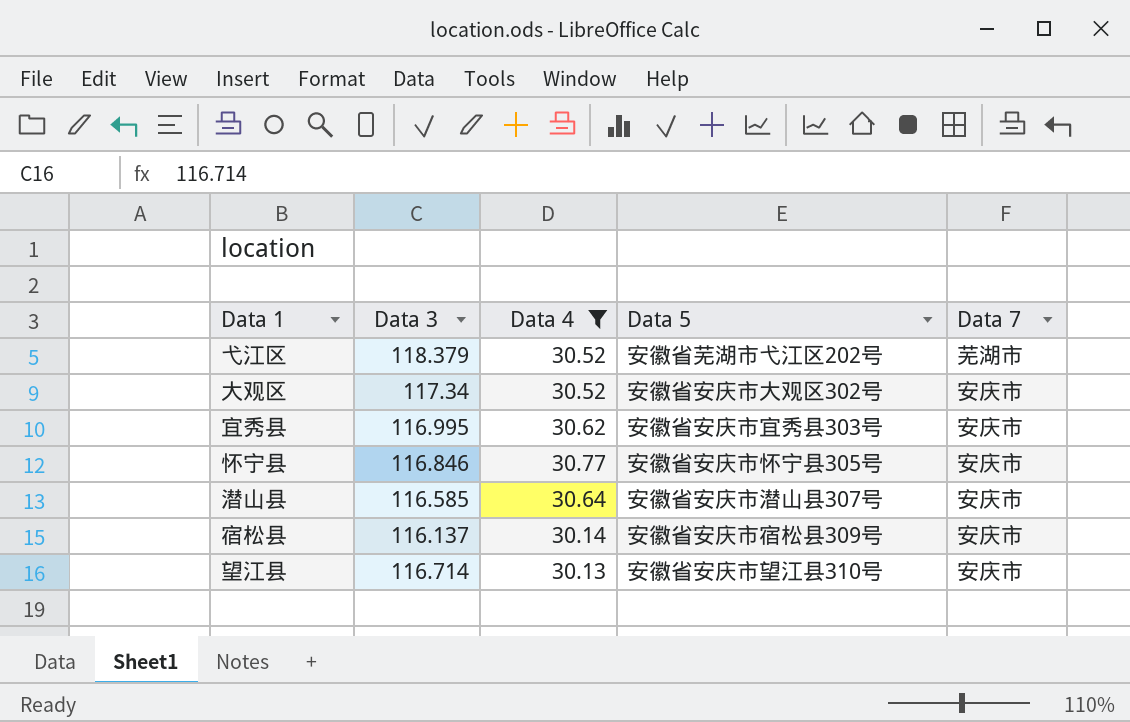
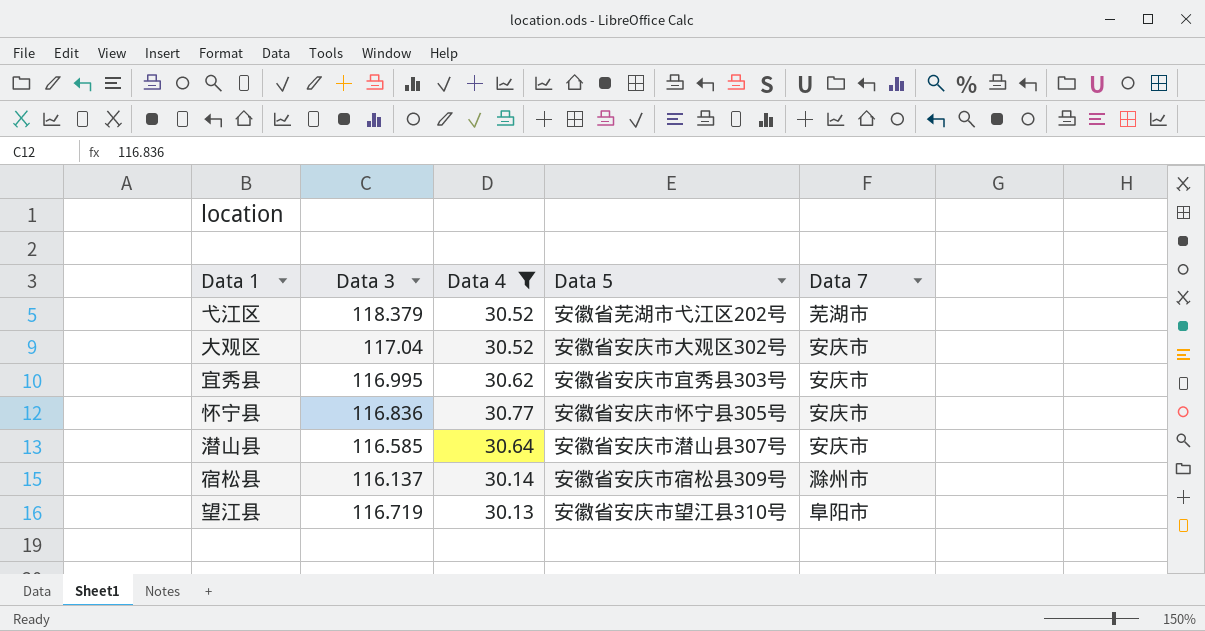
大观区 | Data 3: 117.34 -> 117.04
怀宁县 | Data 3: 116.846 -> 116.836
宿松县 | Data 7: 安庆市 -> 滁州市
望江县 | Data 3: 116.714 -> 116.719
望江县 | Data 7: 安庆市 -> 阜阳市

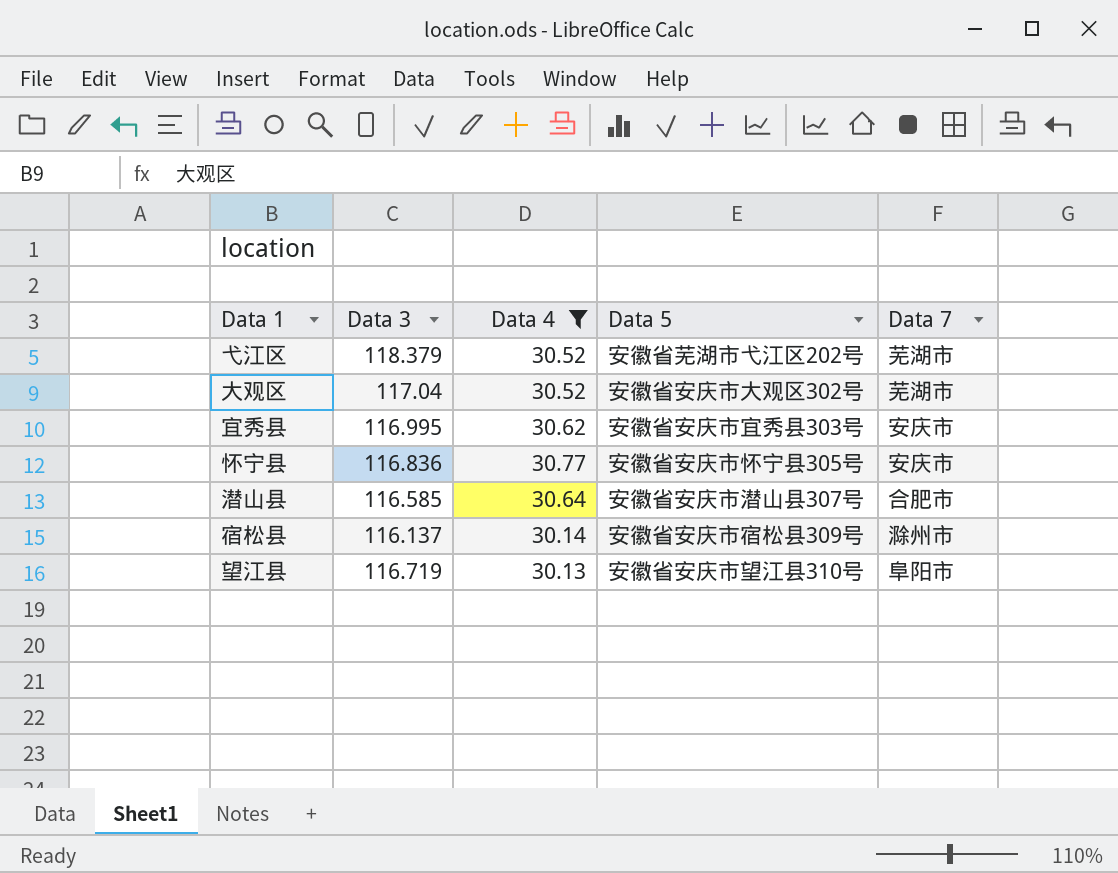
大观区 | Data 7: 安庆市 -> 芜湖市
潜山县 | Data 7: 安庆市 -> 合肥市

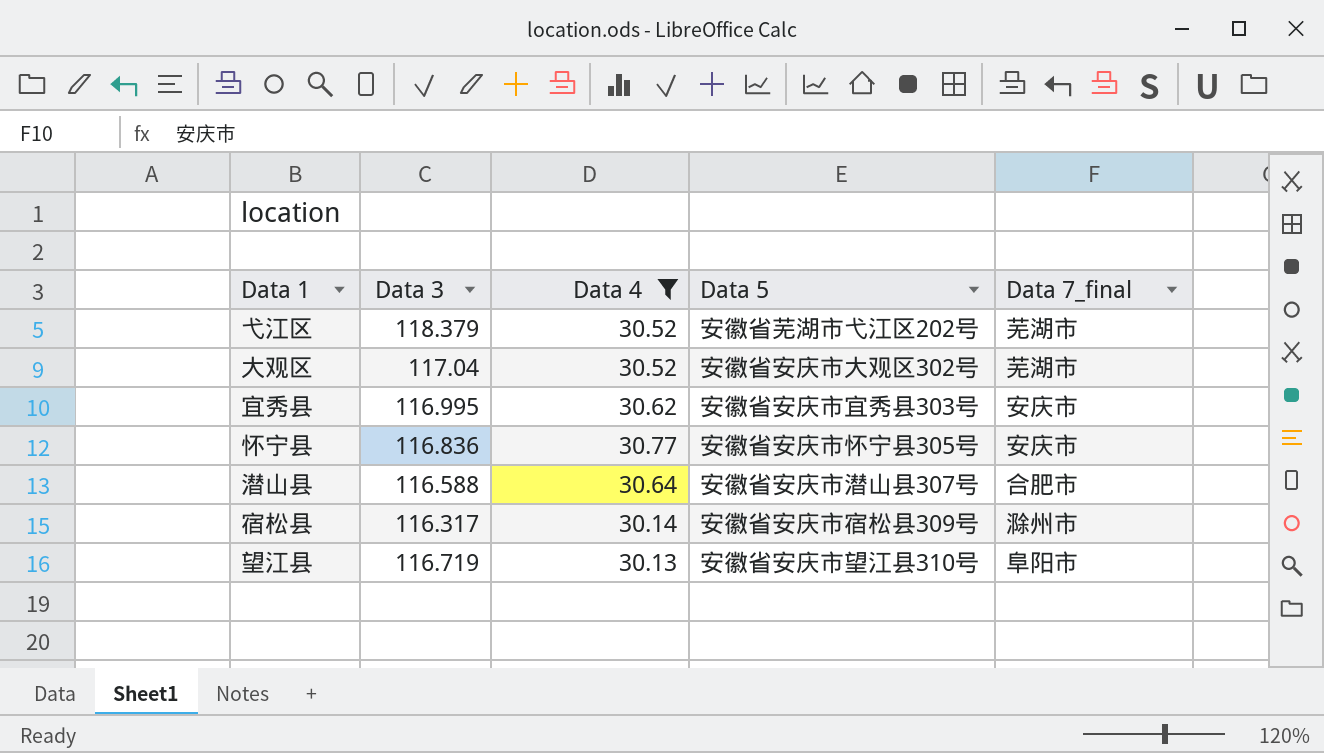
column name: Data 7 -> Data 7_final
潜山县 | Data 3: 116.585 -> 116.588
宿松县 | Data 3: 116.137 -> 116.317

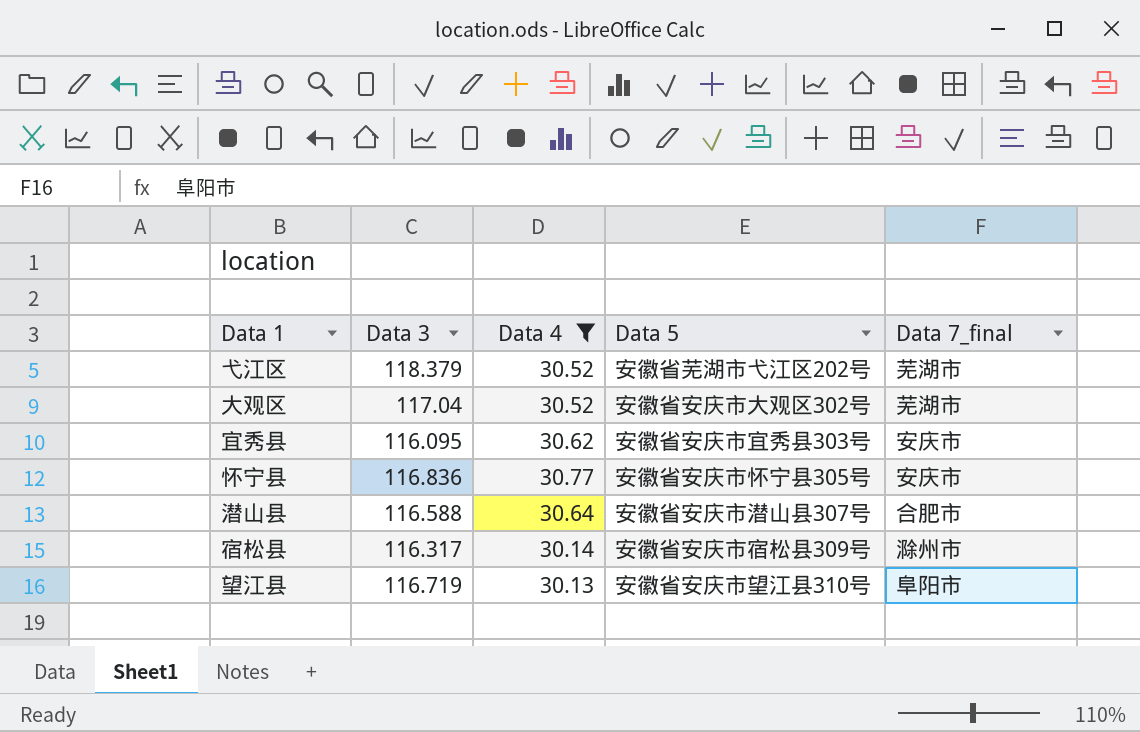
宜秀县 | Data 3: 116.995 -> 116.095

